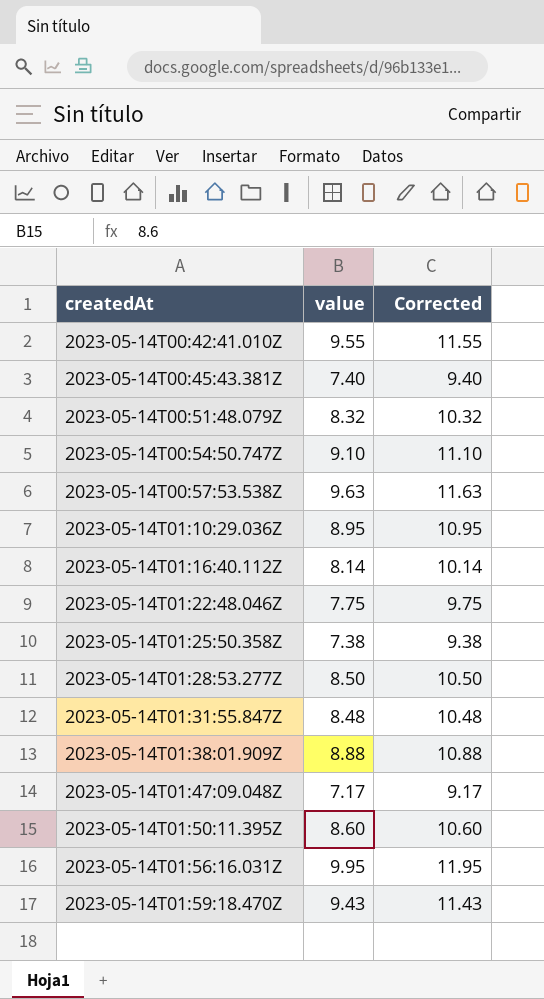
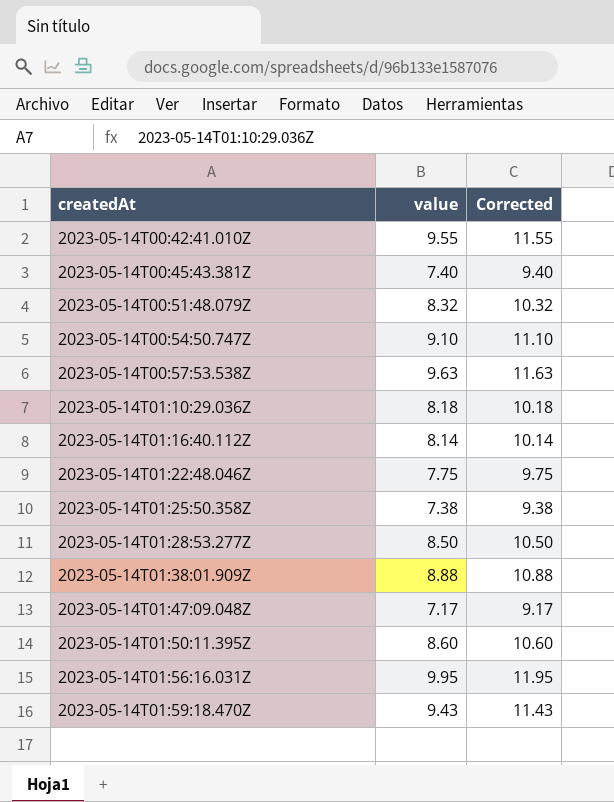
row 2023-05-14T01:31:55.847Z: 8.48 | 10.48 -> none
2023-05-14T01:10:29.036Z | value: 8.95 -> 8.18
2023-05-14T01:10:29.036Z | Corrected: 10.95 -> 10.18

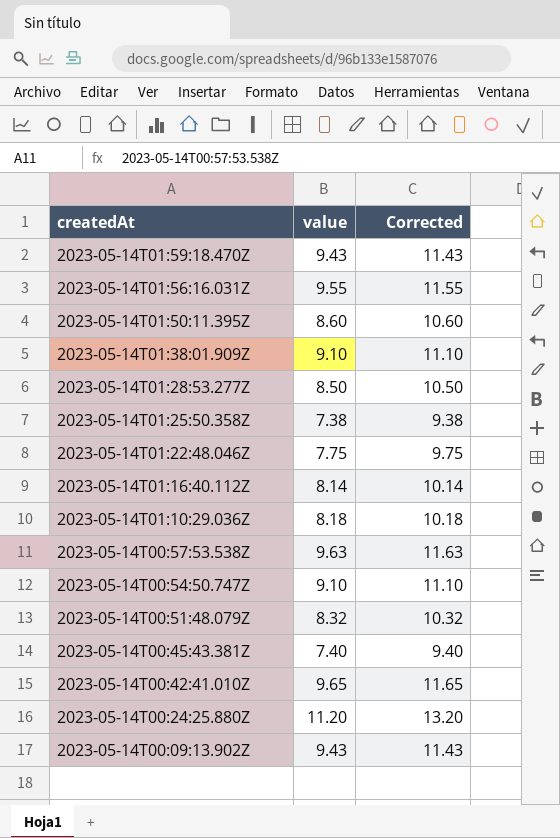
row order: createdAt ascending -> createdAt descending
row 2023-05-14T01:47:09.048Z: 7.17 | 9.17 -> none
2023-05-14T01:56:16.031Z | value: 9.95 -> 9.55
2023-05-14T01:56:16.031Z | Corrected: 11.95 -> 11.55
2023-05-14T01:38:01.909Z | value: 8.88 -> 9.10
2023-05-14T01:38:01.909Z | Corrected: 10.88 -> 11.10
2023-05-14T00:42:41.010Z | value: 9.55 -> 9.65
2023-05-14T00:42:41.010Z | Corrected: 11.55 -> 11.65
row 2023-05-14T00:24:25.880Z: none -> 11.20 | 13.20
row 2023-05-14T00:09:13.902Z: none -> 9.43 | 11.43

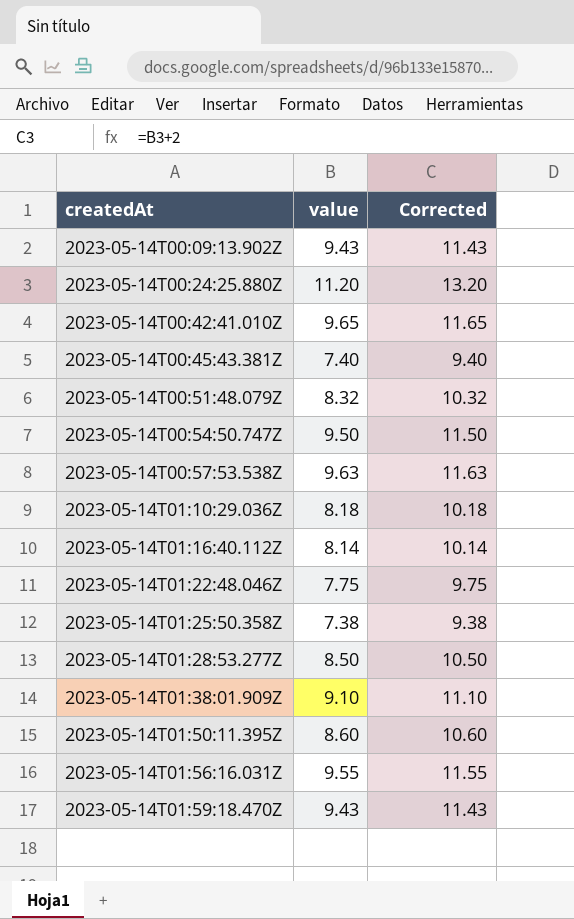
row order: createdAt descending -> createdAt ascending
2023-05-14T00:54:50.747Z | value: 9.10 -> 9.50
2023-05-14T00:54:50.747Z | Corrected: 11.10 -> 11.50

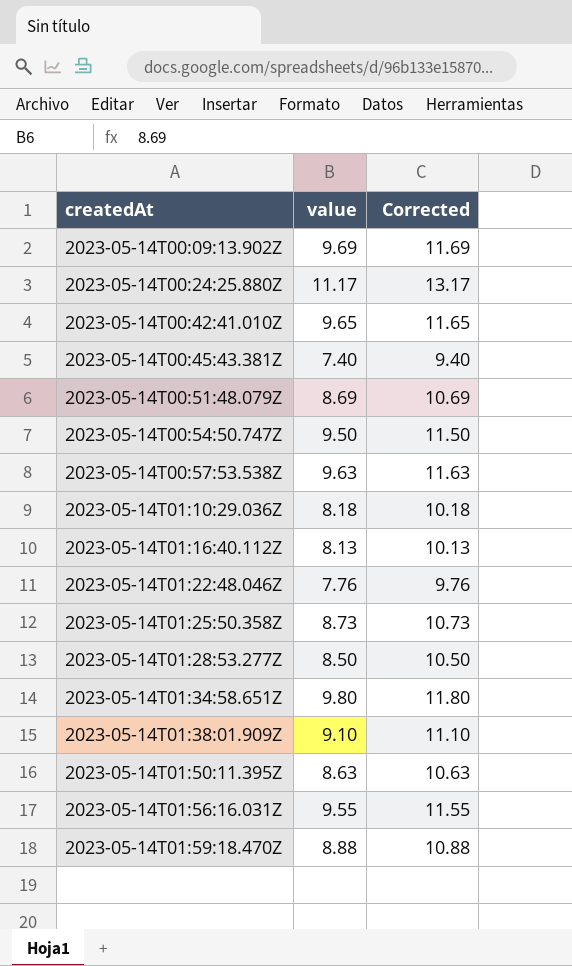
2023-05-14T00:09:13.902Z | value: 9.43 -> 9.69
2023-05-14T00:09:13.902Z | Corrected: 11.43 -> 11.69
2023-05-14T00:24:25.880Z | value: 11.20 -> 11.17
2023-05-14T00:24:25.880Z | Corrected: 13.20 -> 13.17
2023-05-14T00:51:48.079Z | value: 8.32 -> 8.69
2023-05-14T00:51:48.079Z | Corrected: 10.32 -> 10.69
2023-05-14T01:16:40.112Z | value: 8.14 -> 8.13
2023-05-14T01:16:40.112Z | Corrected: 10.14 -> 10.13
2023-05-14T01:22:48.046Z | value: 7.75 -> 7.76
2023-05-14T01:22:48.046Z | Corrected: 9.75 -> 9.76
2023-05-14T01:25:50.358Z | value: 7.38 -> 8.73
2023-05-14T01:25:50.358Z | Corrected: 9.38 -> 10.73
row 2023-05-14T01:34:58.651Z: none -> 9.80 | 11.80
2023-05-14T01:50:11.395Z | value: 8.60 -> 8.63
2023-05-14T01:50:11.395Z | Corrected: 10.60 -> 10.63
2023-05-14T01:59:18.470Z | value: 9.43 -> 8.88
2023-05-14T01:59:18.470Z | Corrected: 11.43 -> 10.88

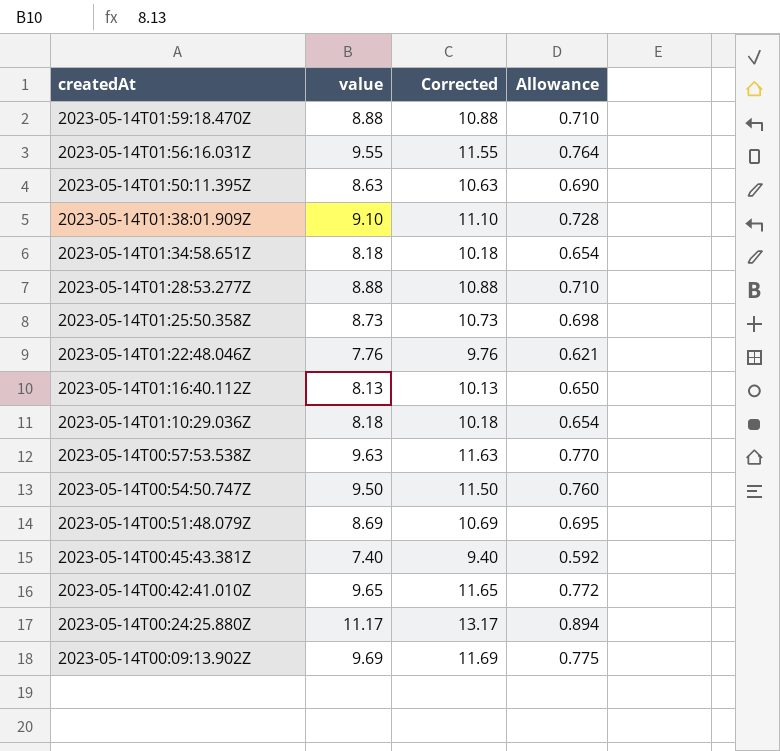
row order: createdAt ascending -> createdAt descending
column Allowance | formula: none -> [value] * 0.08
2023-05-14T01:34:58.651Z | value: 9.80 -> 8.18
2023-05-14T01:34:58.651Z | Corrected: 11.80 -> 10.18
2023-05-14T01:28:53.277Z | value: 8.50 -> 8.88
2023-05-14T01:28:53.277Z | Corrected: 10.50 -> 10.88

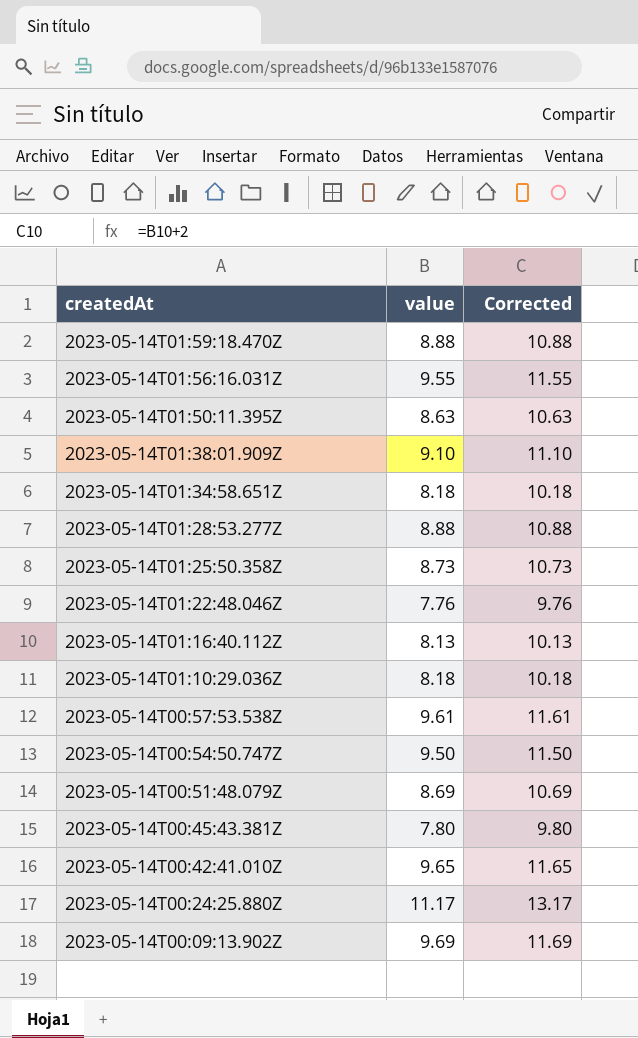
column Allowance | formula: [value] * 0.08 -> none
2023-05-14T00:57:53.538Z | value: 9.63 -> 9.61
2023-05-14T00:57:53.538Z | Corrected: 11.63 -> 11.61
2023-05-14T00:45:43.381Z | value: 7.40 -> 7.80
2023-05-14T00:45:43.381Z | Corrected: 9.40 -> 9.80

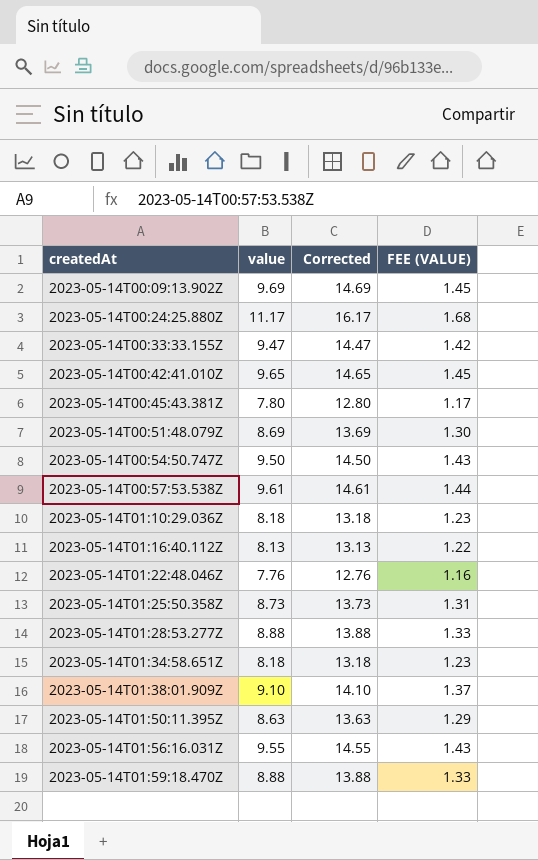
row order: createdAt descending -> createdAt ascending
column Corrected | formula: [value] + 2 -> [value] + 5
column FEE (VALUE) | formula: none -> [value] * 0.15
row 2023-05-14T00:33:33.155Z: none -> 9.47 | 14.47 | 1.42

